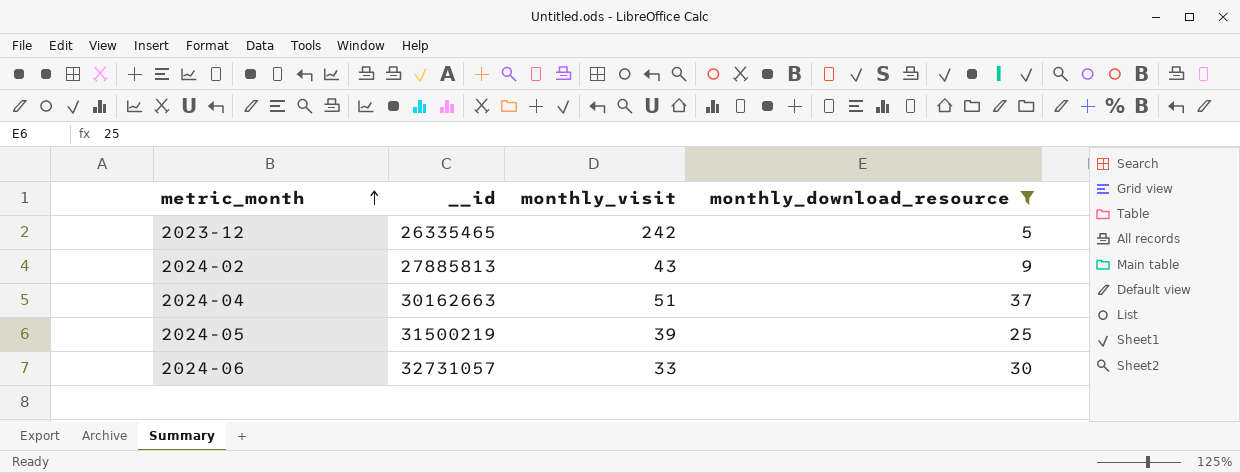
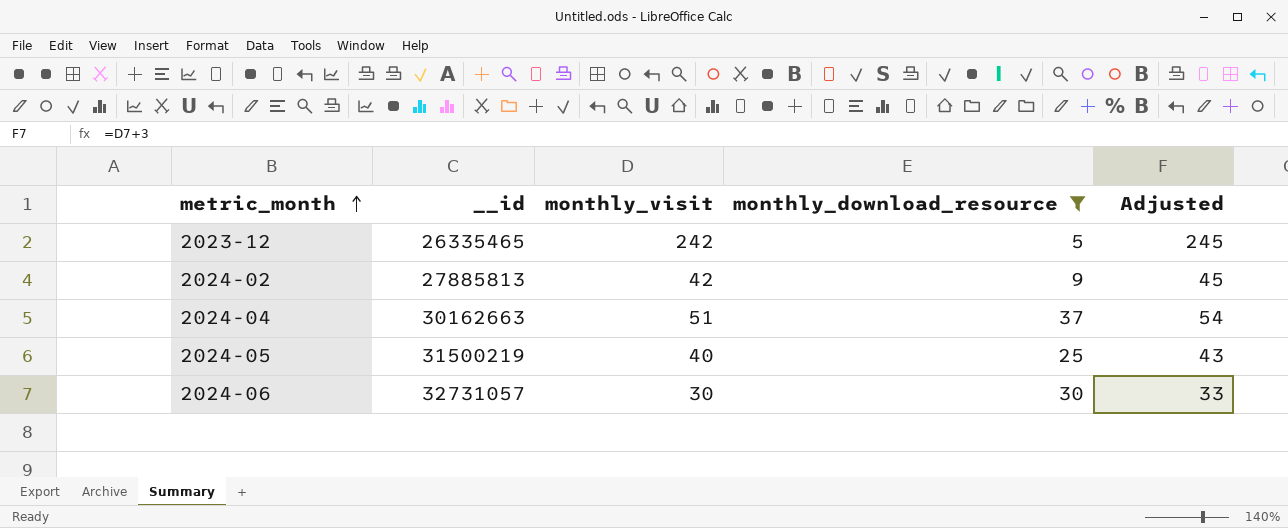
column Adjusted | formula: none -> [monthly_visit] + 3
2024-02 | monthly_visit: 43 -> 42
2024-05 | monthly_visit: 39 -> 40
2024-06 | monthly_visit: 33 -> 30

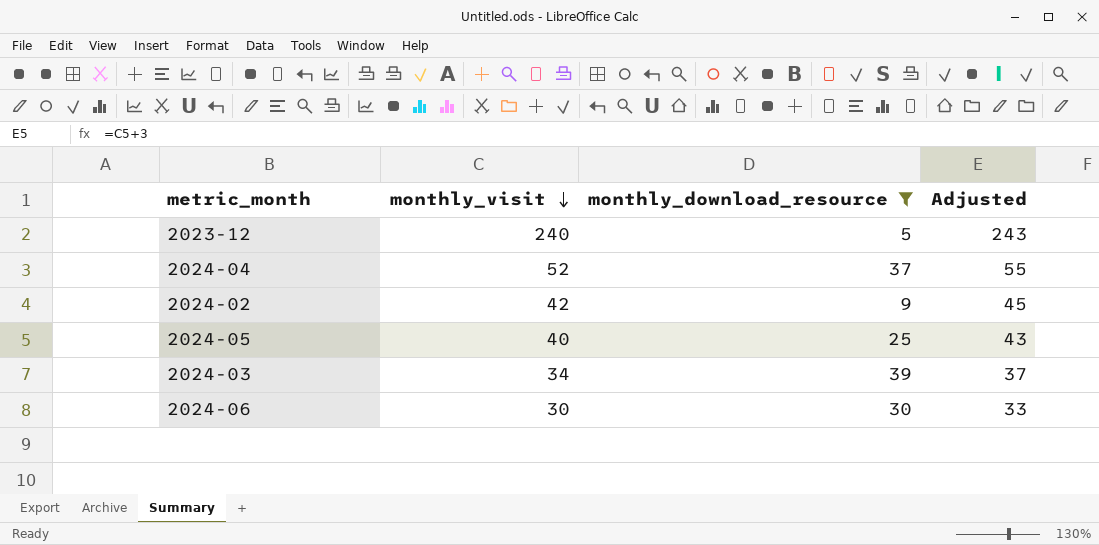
row order: metric_month ascending -> monthly_visit descending
column __id | position: 2 -> none
2023-12 | monthly_visit: 242 -> 240
2023-12 | Adjusted: 245 -> 243
2024-04 | monthly_visit: 51 -> 52
2024-04 | Adjusted: 54 -> 55
row 2024-03: none -> 34 | 39 | 37

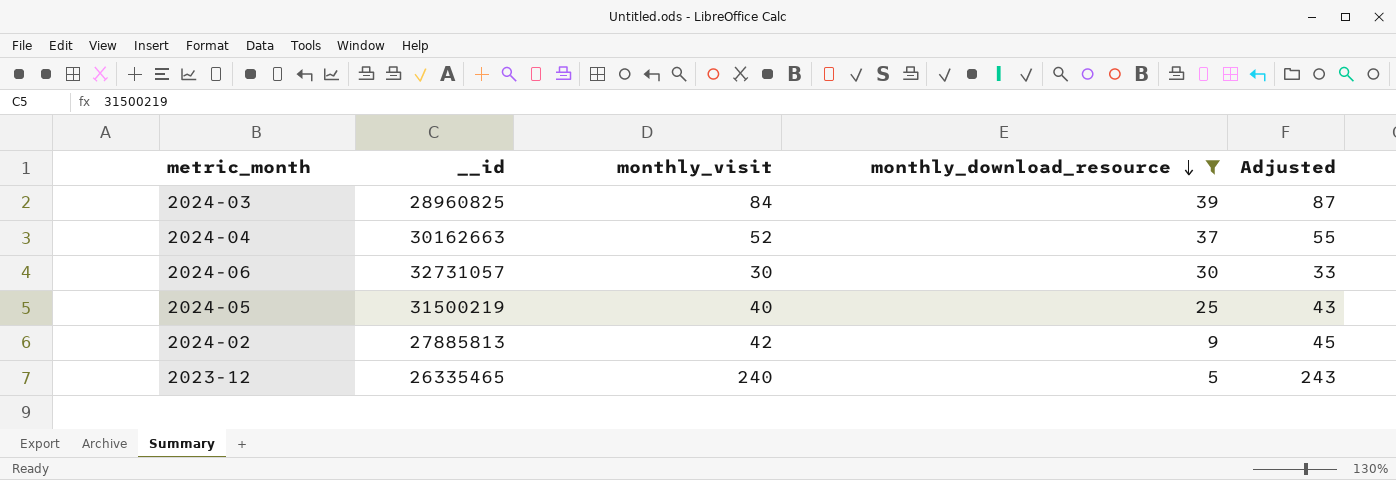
row order: monthly_visit descending -> monthly_download_resource descending
column __id | position: none -> 2
2024-03 | monthly_visit: 34 -> 84
2024-03 | Adjusted: 37 -> 87

